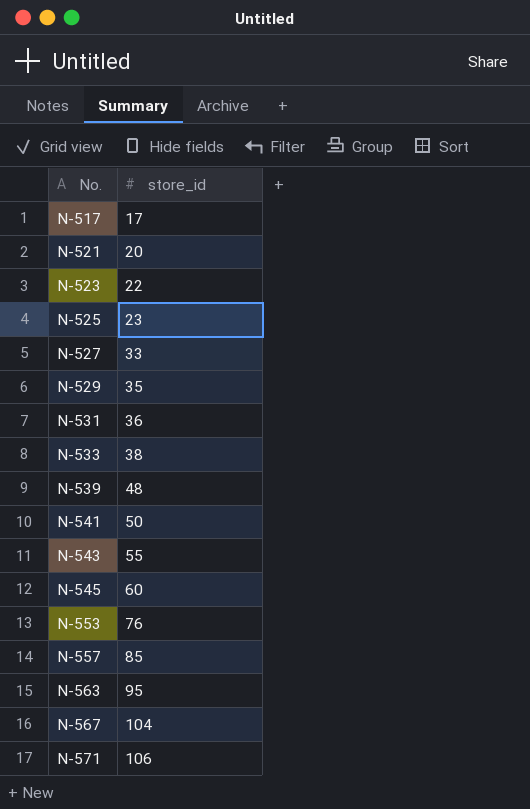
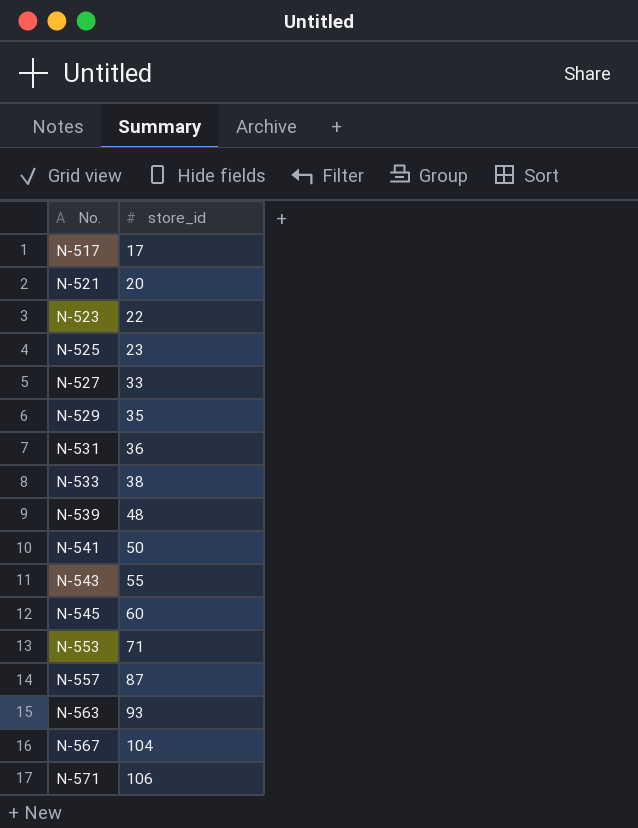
N-553 | store_id: 76 -> 71
N-557 | store_id: 85 -> 87
N-563 | store_id: 95 -> 93

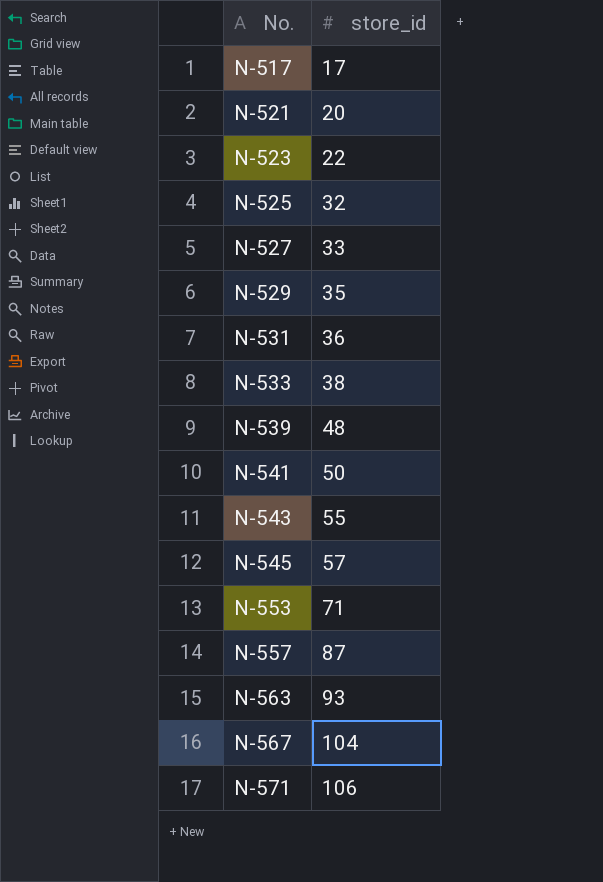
N-525 | store_id: 23 -> 32
N-545 | store_id: 60 -> 57

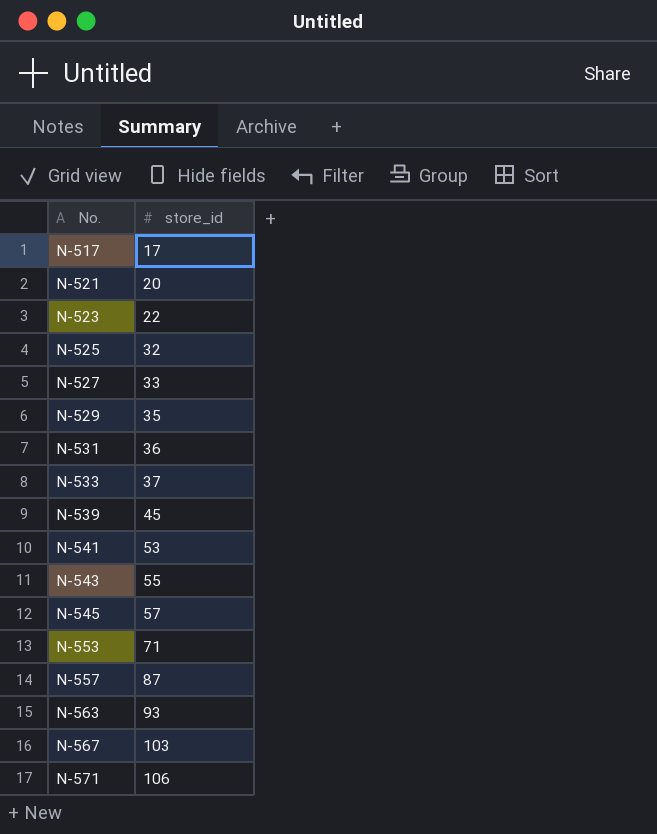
N-533 | store_id: 38 -> 37
N-539 | store_id: 48 -> 45
N-541 | store_id: 50 -> 53
N-567 | store_id: 104 -> 103

